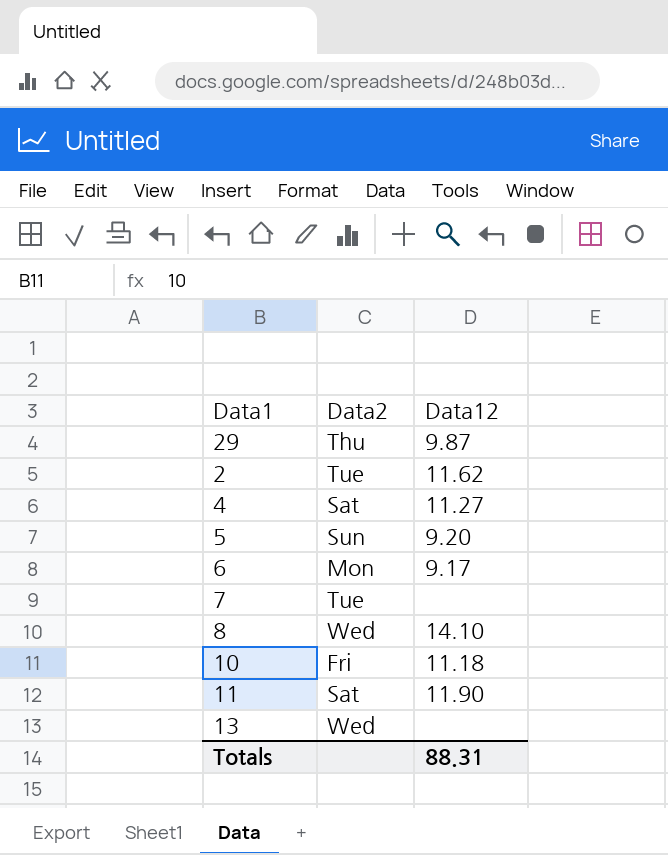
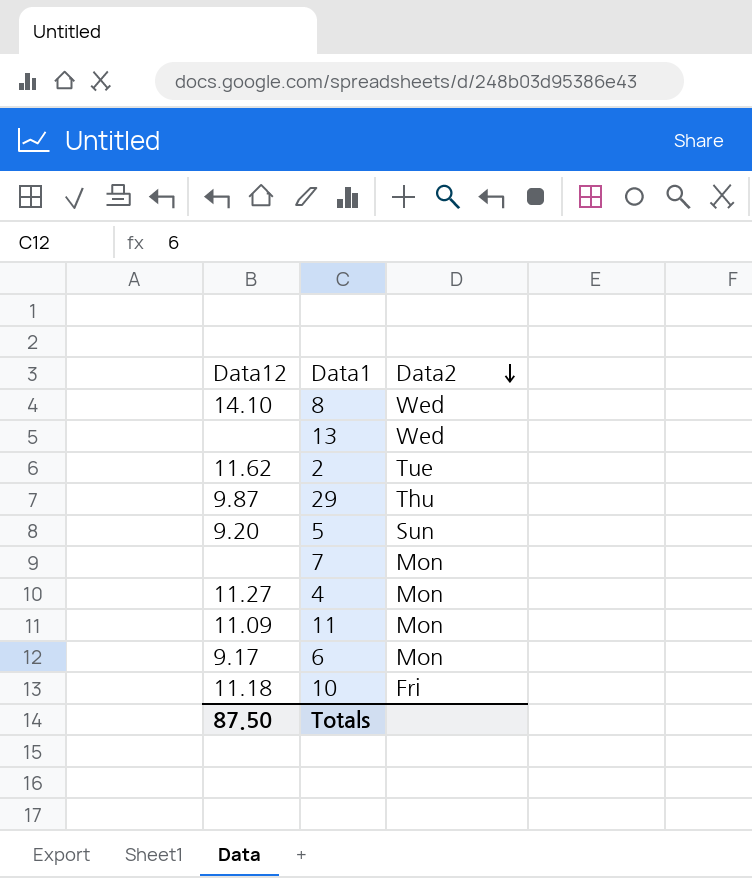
row order: none -> Data2 descending
column Data12 | position: 3 -> 1
7 | Data2: Tue -> Mon
4 | Data2: Sat -> Mon
11 | Data12: 11.90 -> 11.09
11 | Data2: Sat -> Mon
Totals | Data12: 88.31 -> 87.50

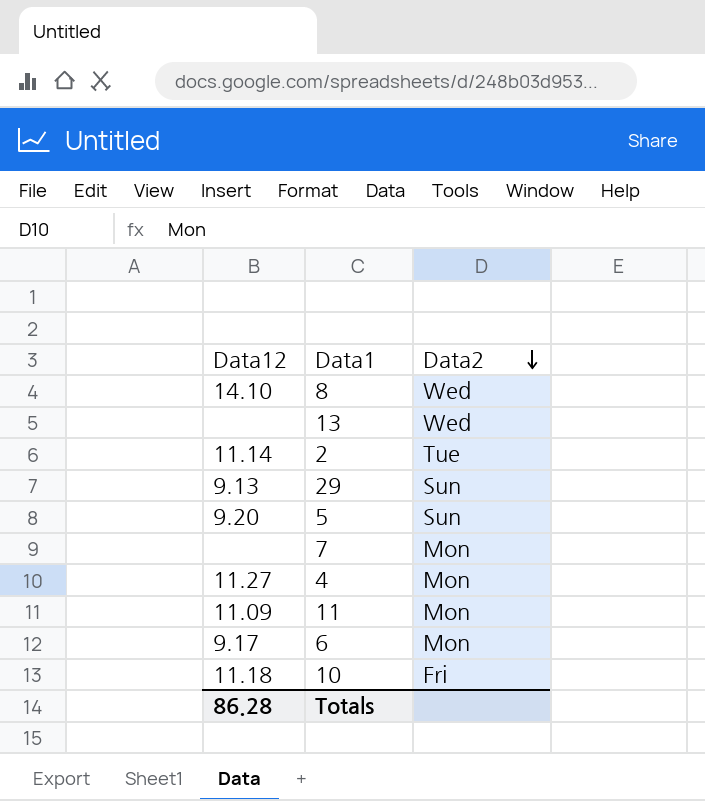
2 | Data12: 11.62 -> 11.14
29 | Data12: 9.87 -> 9.13
29 | Data2: Thu -> Sun
Totals | Data12: 87.50 -> 86.28

